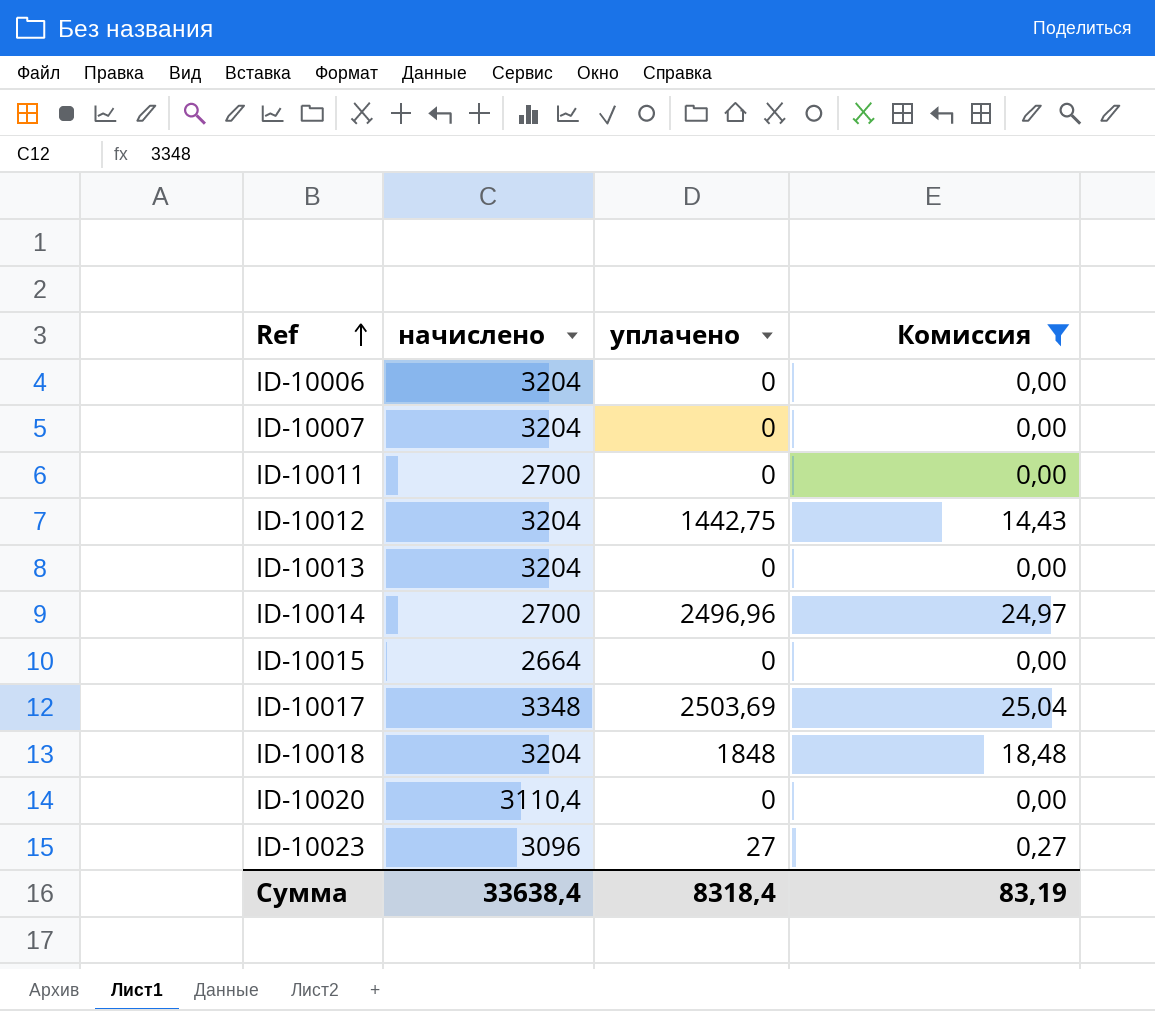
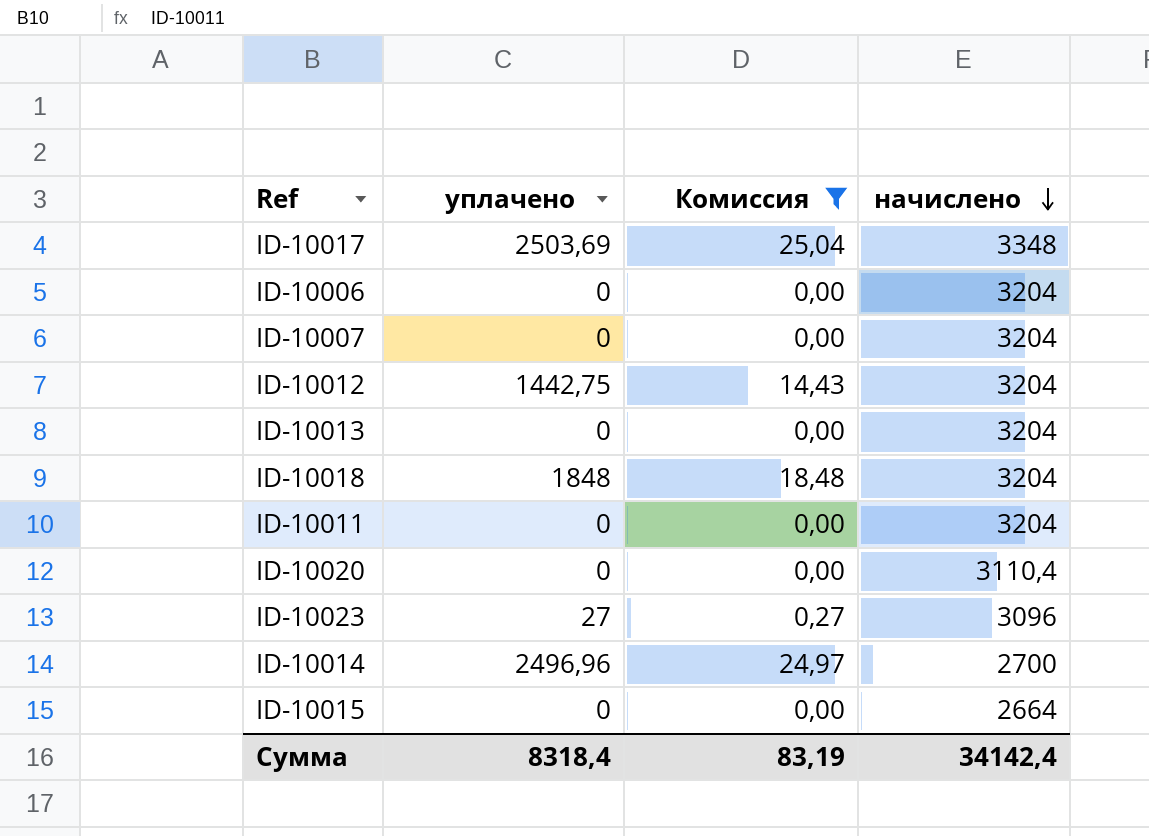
row order: Ref ascending -> начислено descending
column начислено | position: 2 -> 4
ID-10011 | начислено: 2700 -> 3204
Сумма | начислено: 33638,4 -> 34142,4

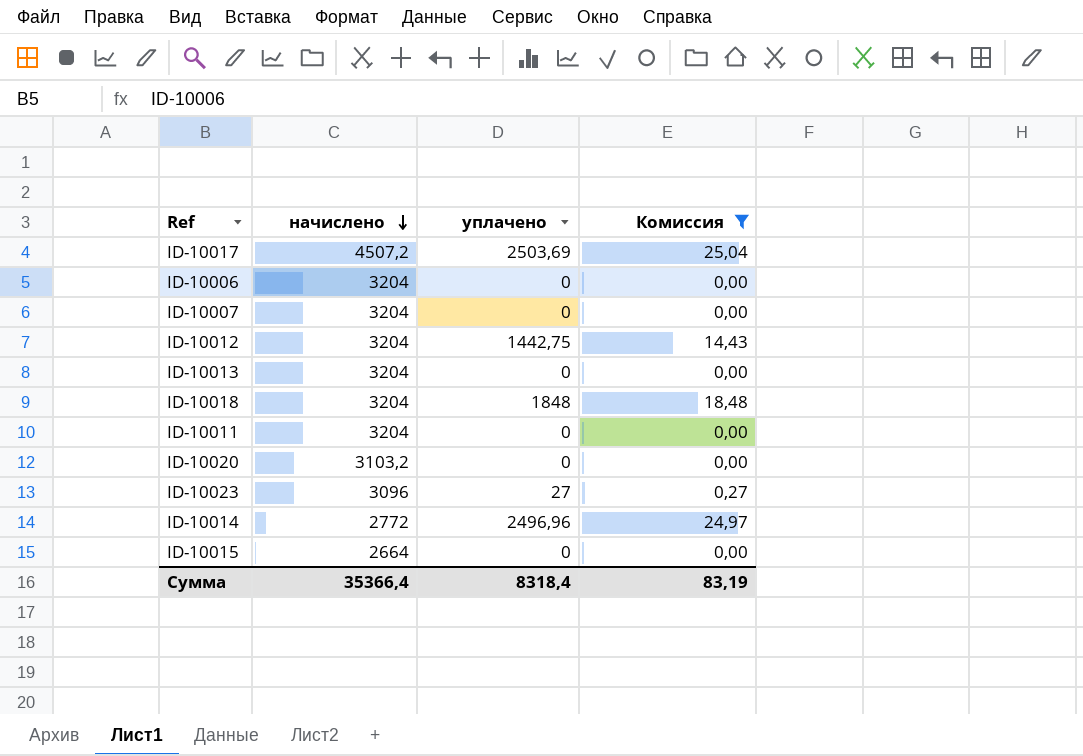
column начислено | position: 4 -> 2
ID-10017 | начислено: 3348 -> 4507,2
ID-10020 | начислено: 3110,4 -> 3103,2
ID-10014 | начислено: 2700 -> 2772
Сумма | начислено: 34142,4 -> 35366,4

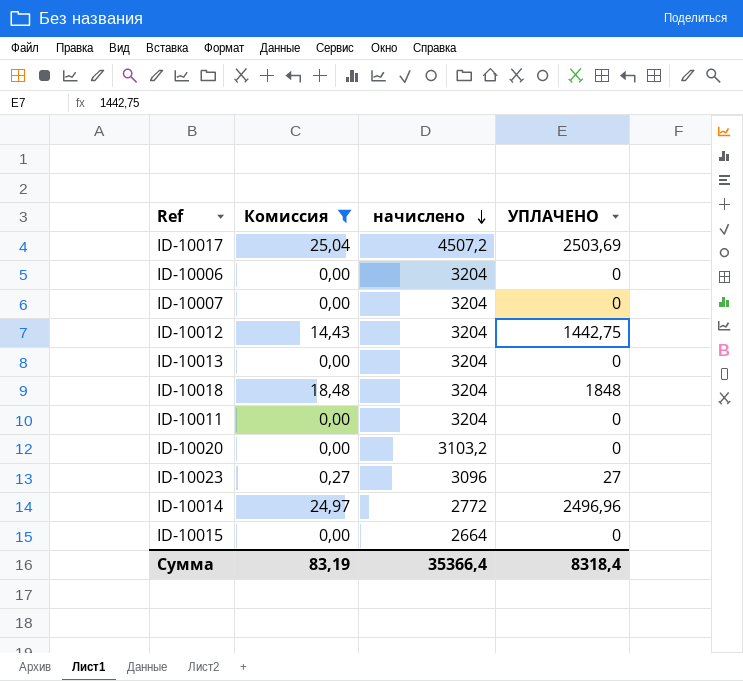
column Комиссия | position: 4 -> 2
column name: уплачено -> УПЛАЧЕНО

